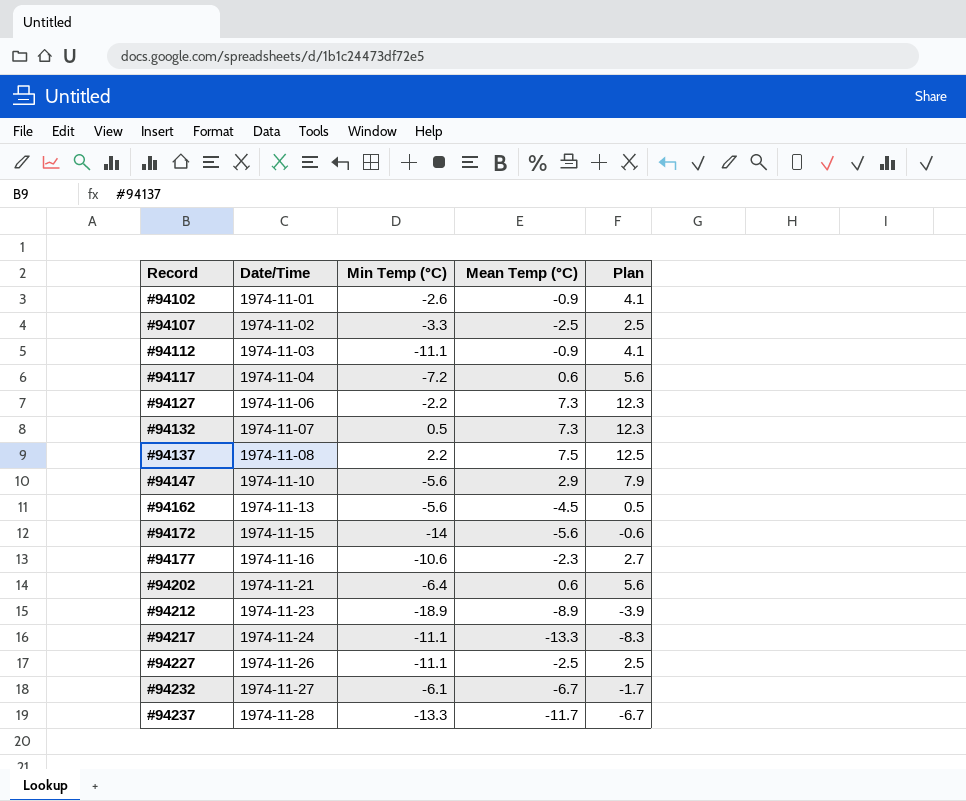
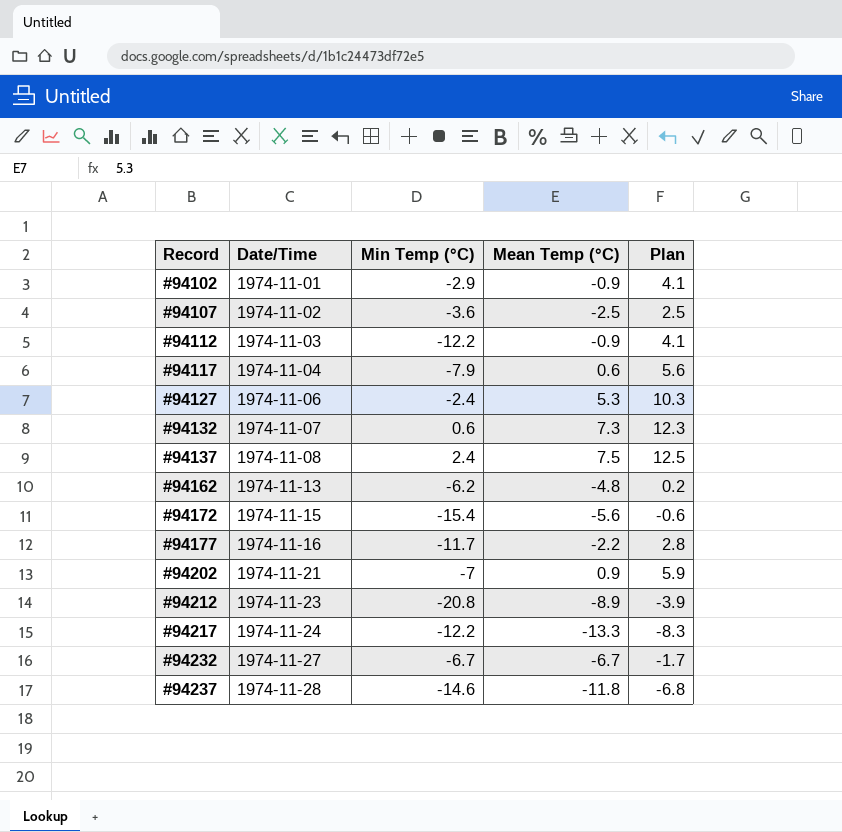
row #94147: 1974-11-10 | -5.6 | 2.9 | 7.9 -> none
row #94227: 1974-11-26 | -11.1 | -2.5 | 2.5 -> none
#94102 | Min Temp (°C): -2.6 -> -2.9
#94107 | Min Temp (°C): -3.3 -> -3.6
#94112 | Min Temp (°C): -11.1 -> -12.2
#94117 | Min Temp (°C): -7.2 -> -7.9
#94127 | Min Temp (°C): -2.2 -> -2.4
#94127 | Mean Temp (°C): 7.3 -> 5.3
#94127 | Plan: 12.3 -> 10.3
#94132 | Min Temp (°C): 0.5 -> 0.6
#94137 | Min Temp (°C): 2.2 -> 2.4
#94162 | Min Temp (°C): -5.6 -> -6.2
#94162 | Mean Temp (°C): -4.5 -> -4.8
#94162 | Plan: 0.5 -> 0.2
#94172 | Min Temp (°C): -14 -> -15.4
#94177 | Min Temp (°C): -10.6 -> -11.7
#94177 | Mean Temp (°C): -2.3 -> -2.2
#94177 | Plan: 2.7 -> 2.8
#94202 | Min Temp (°C): -6.4 -> -7
#94202 | Mean Temp (°C): 0.6 -> 0.9
#94202 | Plan: 5.6 -> 5.9
#94212 | Min Temp (°C): -18.9 -> -20.8
#94217 | Min Temp (°C): -11.1 -> -12.2
#94232 | Min Temp (°C): -6.1 -> -6.7
#94237 | Min Temp (°C): -13.3 -> -14.6
#94237 | Mean Temp (°C): -11.7 -> -11.8
#94237 | Plan: -6.7 -> -6.8

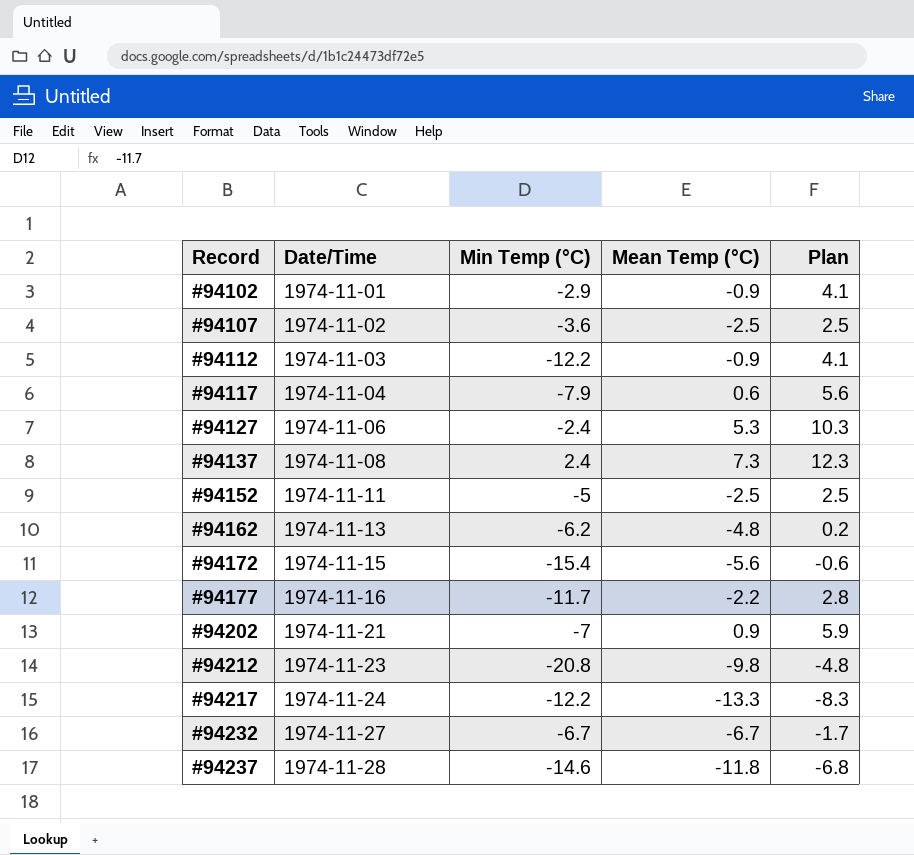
row #94132: 1974-11-07 | 0.6 | 7.3 | 12.3 -> none
#94137 | Mean Temp (°C): 7.5 -> 7.3
#94137 | Plan: 12.5 -> 12.3
row #94152: none -> 1974-11-11 | -5 | -2.5 | 2.5
#94212 | Mean Temp (°C): -8.9 -> -9.8
#94212 | Plan: -3.9 -> -4.8

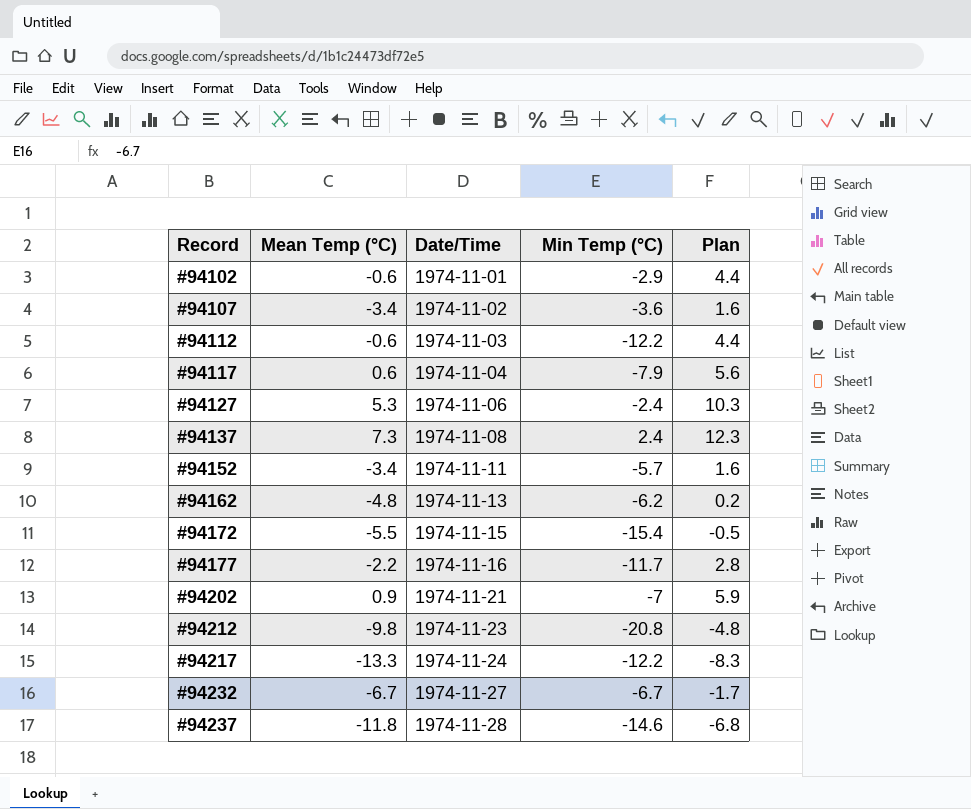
column Mean Temp (°C) | position: 4 -> 2
#94102 | Mean Temp (°C): -0.9 -> -0.6
#94102 | Plan: 4.1 -> 4.4
#94107 | Mean Temp (°C): -2.5 -> -3.4
#94107 | Plan: 2.5 -> 1.6
#94112 | Mean Temp (°C): -0.9 -> -0.6
#94112 | Plan: 4.1 -> 4.4
#94152 | Mean Temp (°C): -2.5 -> -3.4
#94152 | Min Temp (°C): -5 -> -5.7
#94152 | Plan: 2.5 -> 1.6
#94172 | Mean Temp (°C): -5.6 -> -5.5
#94172 | Plan: -0.6 -> -0.5

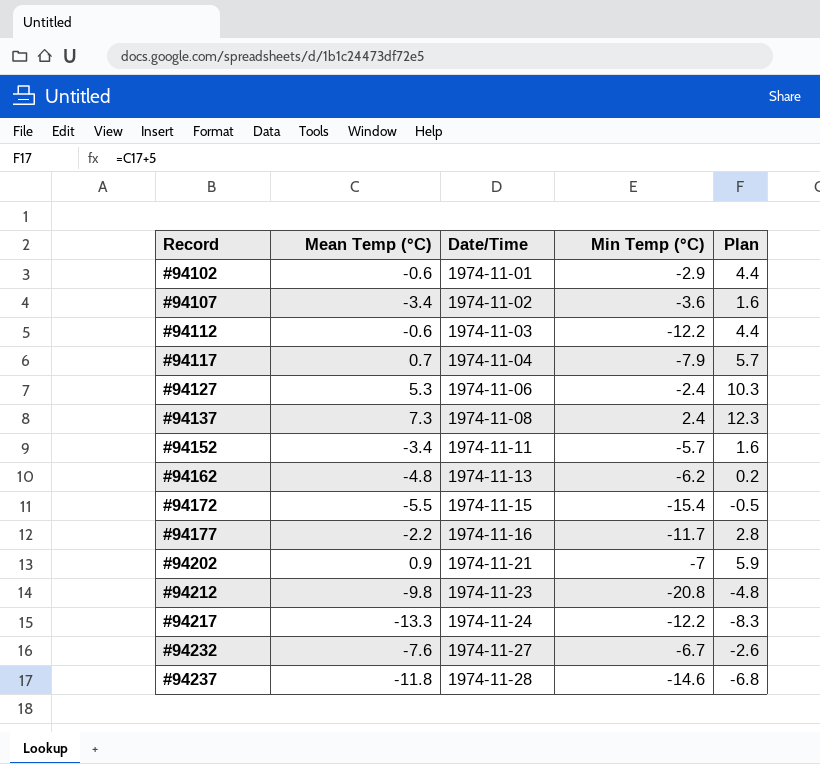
#94117 | Mean Temp (°C): 0.6 -> 0.7
#94117 | Plan: 5.6 -> 5.7
#94232 | Mean Temp (°C): -6.7 -> -7.6
#94232 | Plan: -1.7 -> -2.6

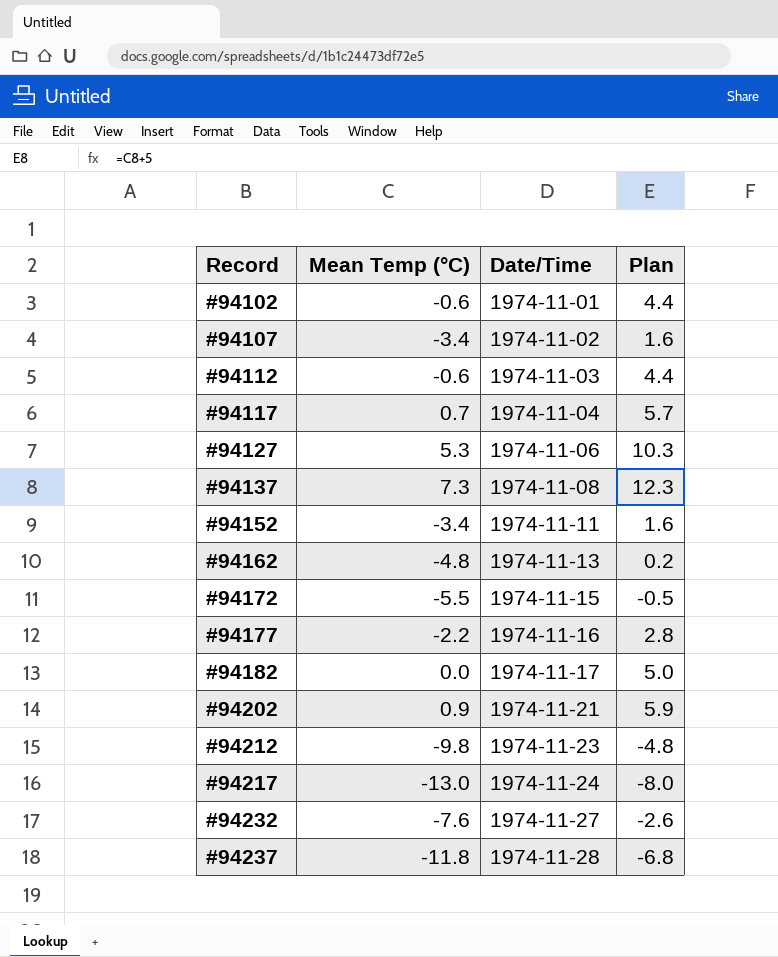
column Min Temp (°C) | position: 4 -> none
row #94182: none -> 0.0 | 1974-11-17 | 5.0
#94217 | Mean Temp (°C): -13.3 -> -13.0
#94217 | Plan: -8.3 -> -8.0

